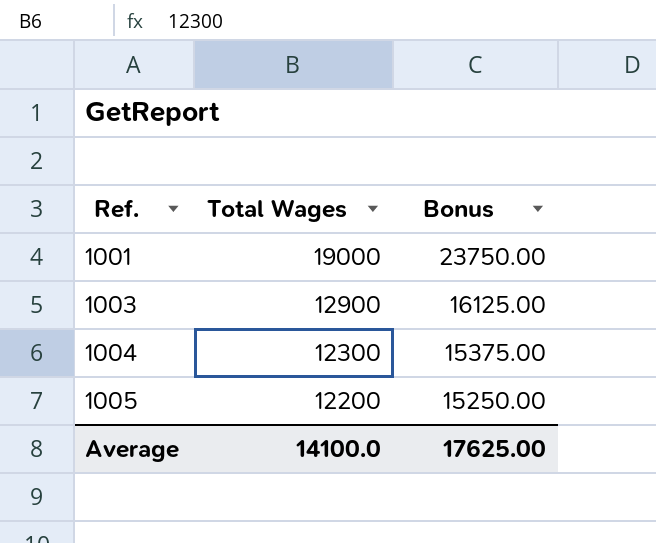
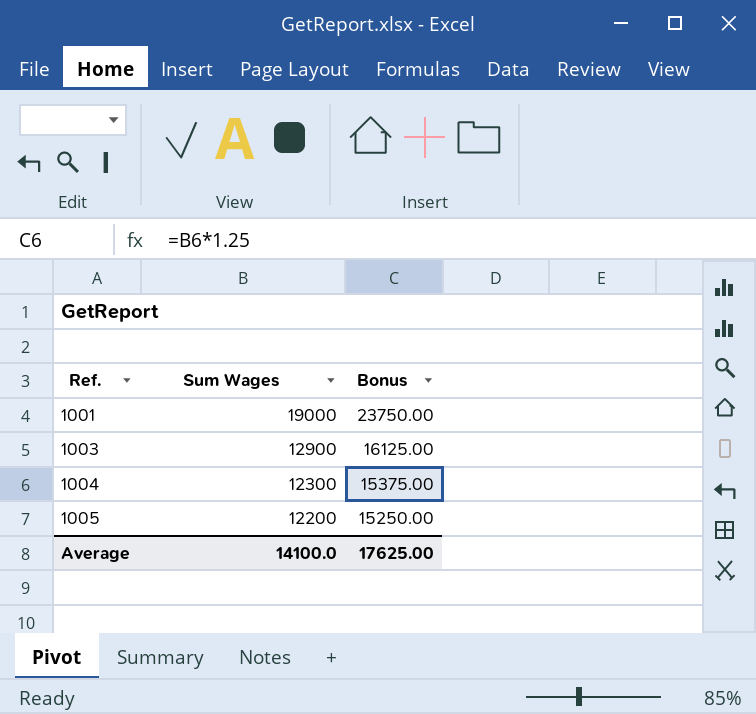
column name: Total Wages -> Sum Wages

